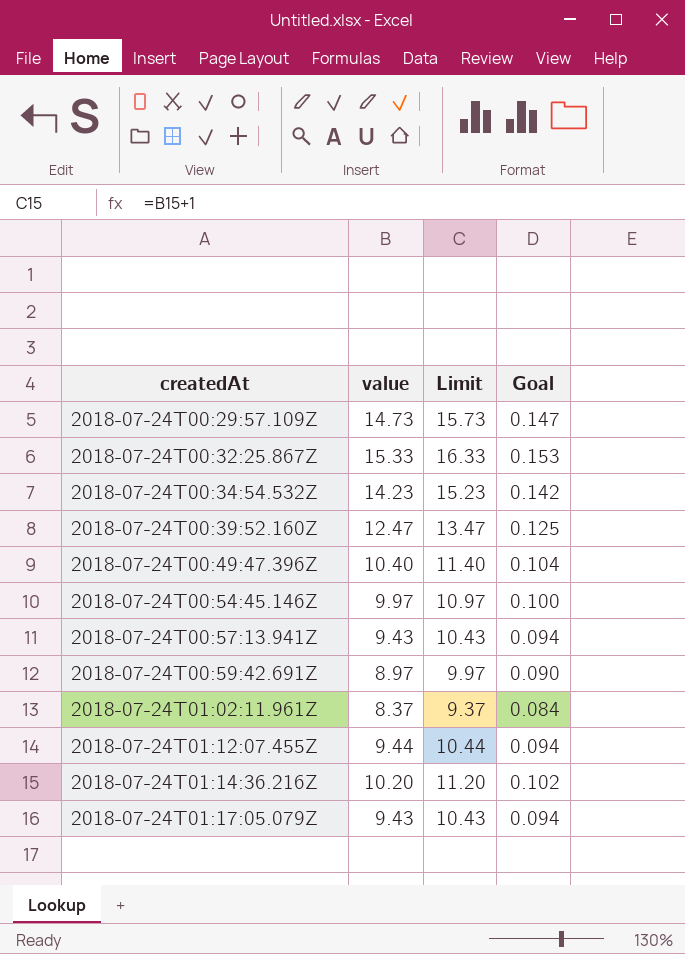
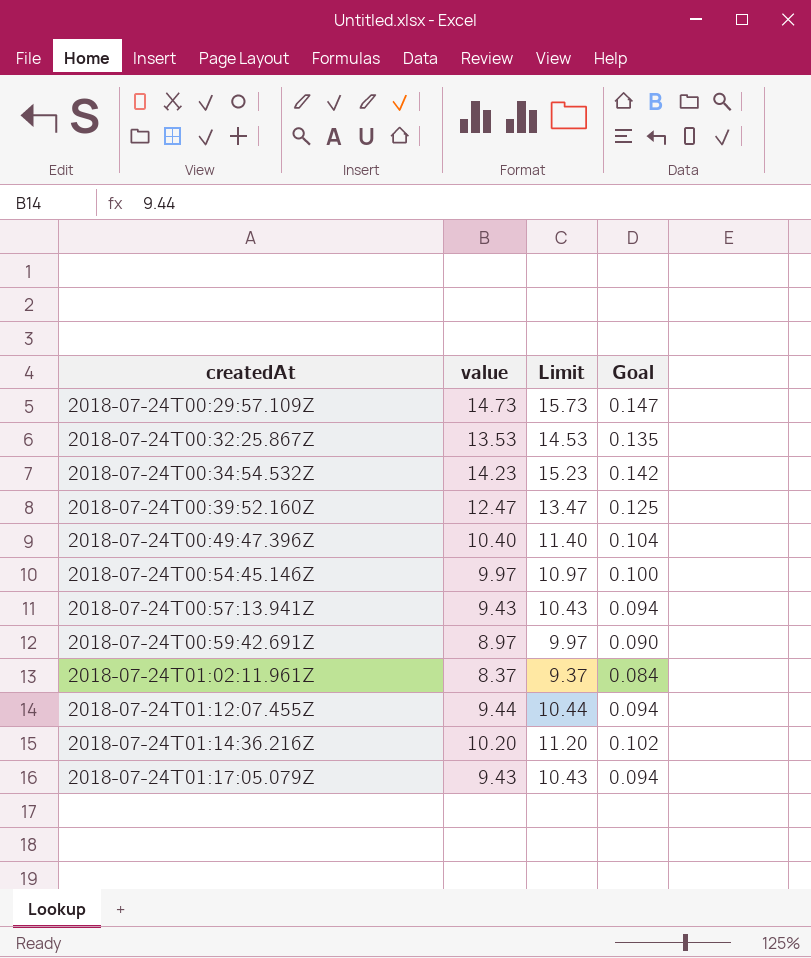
2018-07-24T00:32:25.867Z | value: 15.33 -> 13.53
2018-07-24T00:32:25.867Z | Limit: 16.33 -> 14.53
2018-07-24T00:32:25.867Z | Goal: 0.153 -> 0.135

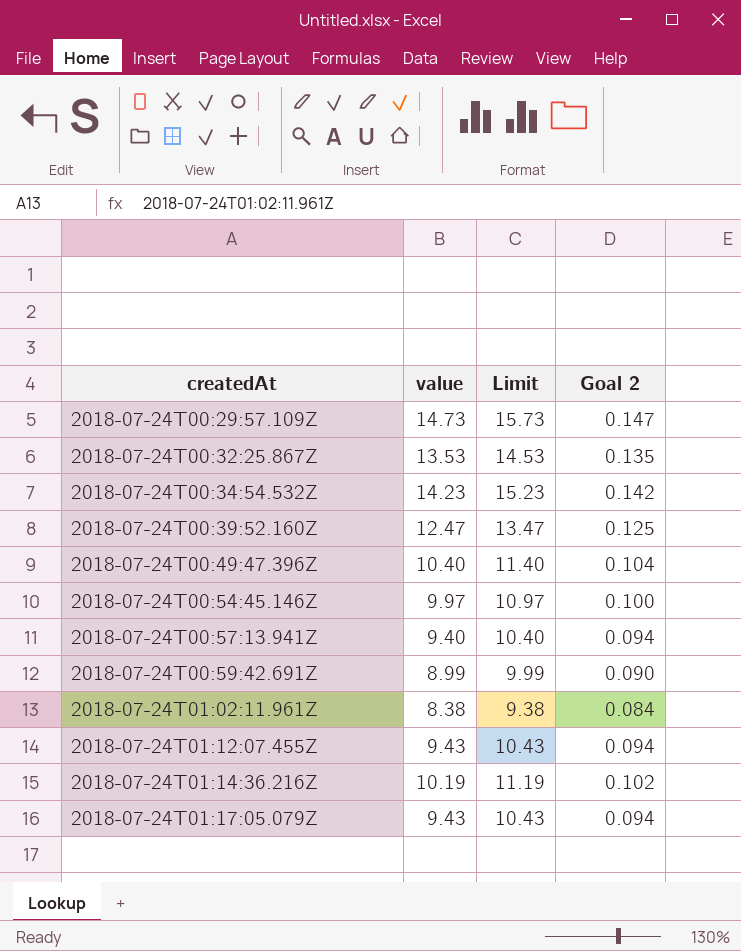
column name: Goal -> Goal 2
2018-07-24T00:57:13.941Z | value: 9.43 -> 9.40
2018-07-24T00:57:13.941Z | Limit: 10.43 -> 10.40
2018-07-24T00:59:42.691Z | value: 8.97 -> 8.99
2018-07-24T00:59:42.691Z | Limit: 9.97 -> 9.99
2018-07-24T01:02:11.961Z | value: 8.37 -> 8.38
2018-07-24T01:02:11.961Z | Limit: 9.37 -> 9.38
2018-07-24T01:12:07.455Z | value: 9.44 -> 9.43
2018-07-24T01:12:07.455Z | Limit: 10.44 -> 10.43
2018-07-24T01:14:36.216Z | value: 10.20 -> 10.19
2018-07-24T01:14:36.216Z | Limit: 11.20 -> 11.19

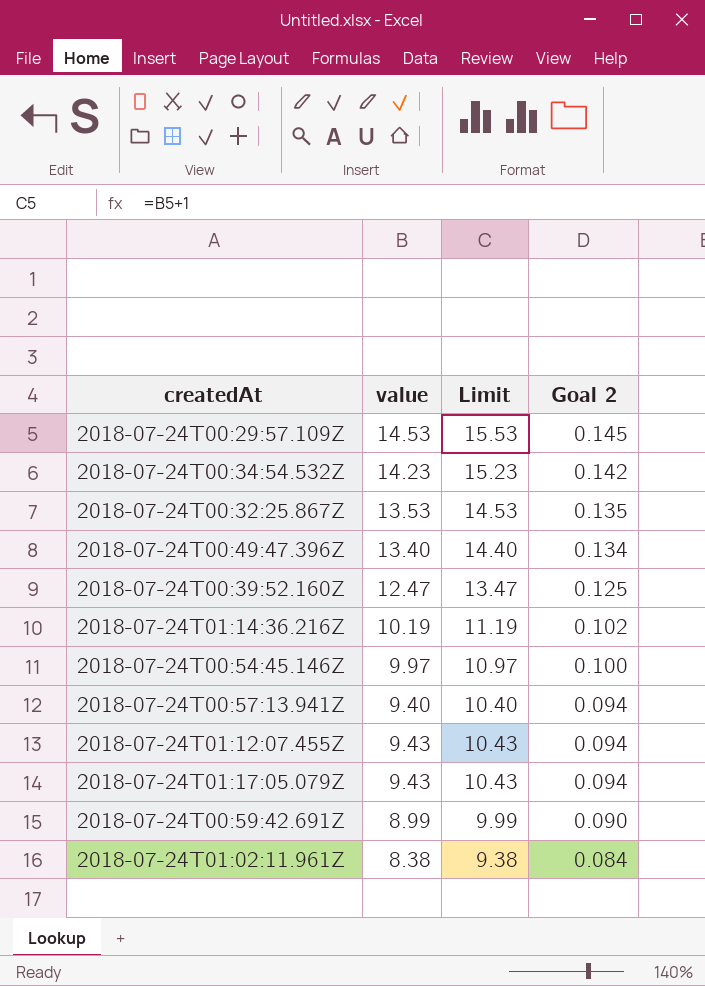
row order: createdAt ascending -> Goal 2 descending
2018-07-24T00:29:57.109Z | value: 14.73 -> 14.53
2018-07-24T00:29:57.109Z | Limit: 15.73 -> 15.53
2018-07-24T00:29:57.109Z | Goal 2: 0.147 -> 0.145
2018-07-24T00:49:47.396Z | value: 10.40 -> 13.40
2018-07-24T00:49:47.396Z | Limit: 11.40 -> 14.40
2018-07-24T00:49:47.396Z | Goal 2: 0.104 -> 0.134

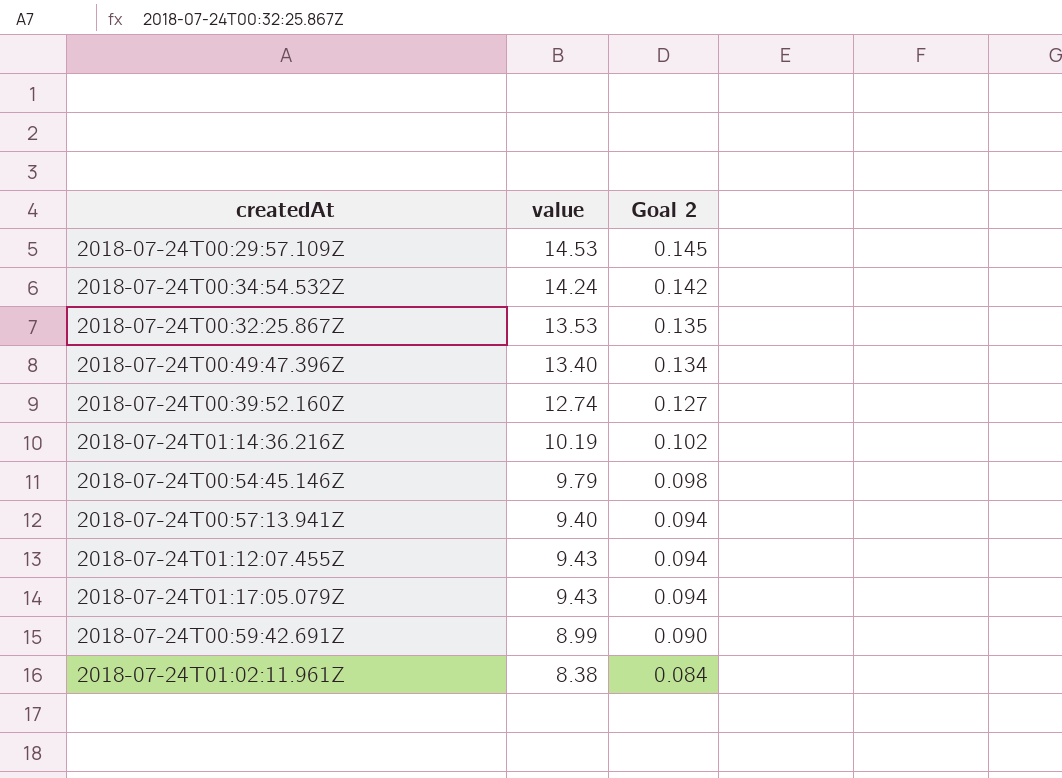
column Limit | formula: [value] + 1 -> none
2018-07-24T00:34:54.532Z | value: 14.23 -> 14.24
2018-07-24T00:39:52.160Z | value: 12.47 -> 12.74
2018-07-24T00:39:52.160Z | Goal 2: 0.125 -> 0.127
2018-07-24T00:54:45.146Z | value: 9.97 -> 9.79
2018-07-24T00:54:45.146Z | Goal 2: 0.100 -> 0.098

